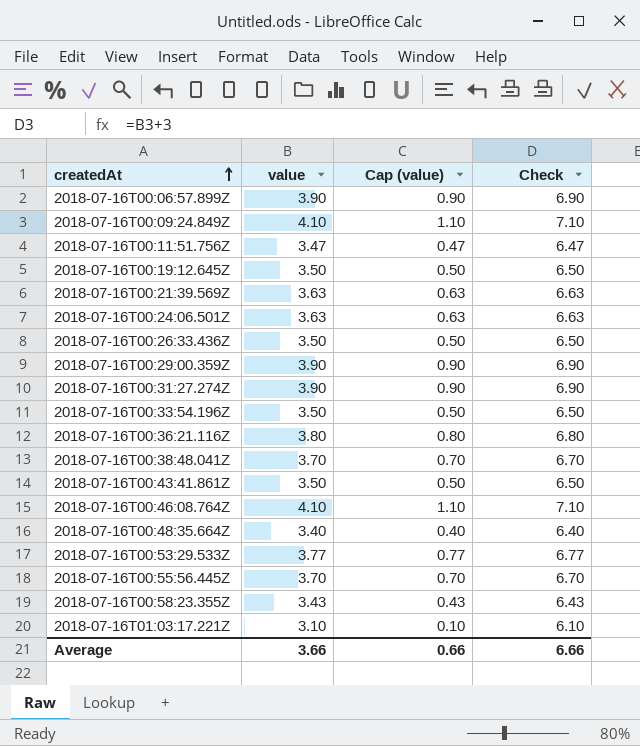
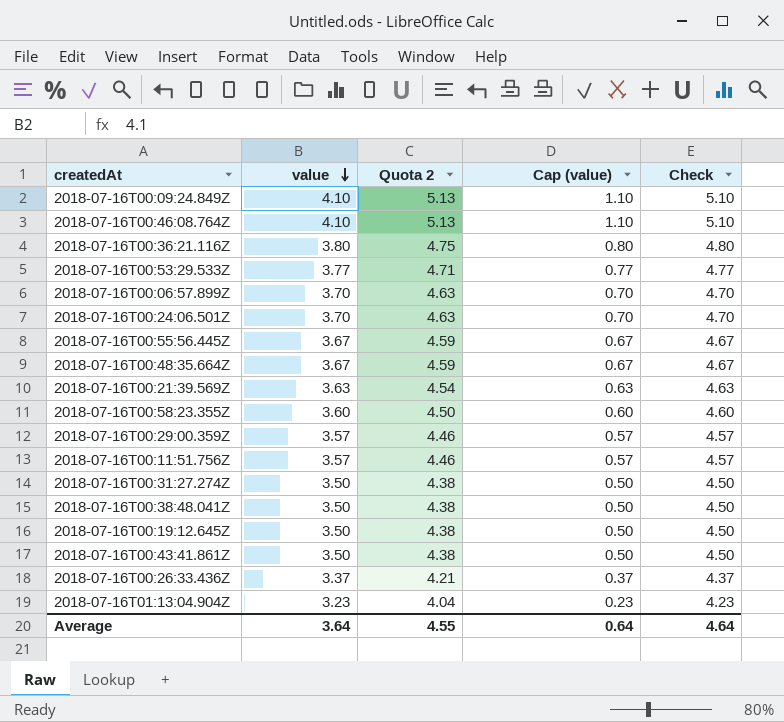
row order: createdAt ascending -> value descending
column Quota 2 | formula: none -> [value] * 1.25
column Check | formula: [value] + 3 -> [value] + 1
row 2018-07-16T00:33:54.196Z: 3.50 | 0.50 | 6.50 -> none
row 2018-07-16T01:03:17.221Z: 3.10 | 0.10 | 6.10 -> none
2018-07-16T00:06:57.899Z | value: 3.90 -> 3.70
2018-07-16T00:06:57.899Z | Cap (value): 0.90 -> 0.70
2018-07-16T00:24:06.501Z | value: 3.63 -> 3.70
2018-07-16T00:24:06.501Z | Cap (value): 0.63 -> 0.70
2018-07-16T00:55:56.445Z | value: 3.70 -> 3.67
2018-07-16T00:55:56.445Z | Cap (value): 0.70 -> 0.67
2018-07-16T00:48:35.664Z | value: 3.40 -> 3.67
2018-07-16T00:48:35.664Z | Cap (value): 0.40 -> 0.67
2018-07-16T00:58:23.355Z | value: 3.43 -> 3.60
2018-07-16T00:58:23.355Z | Cap (value): 0.43 -> 0.60
2018-07-16T00:29:00.359Z | value: 3.90 -> 3.57
2018-07-16T00:29:00.359Z | Cap (value): 0.90 -> 0.57
2018-07-16T00:11:51.756Z | value: 3.47 -> 3.57
2018-07-16T00:11:51.756Z | Cap (value): 0.47 -> 0.57
2018-07-16T00:31:27.274Z | value: 3.90 -> 3.50
2018-07-16T00:31:27.274Z | Cap (value): 0.90 -> 0.50
2018-07-16T00:38:48.041Z | value: 3.70 -> 3.50
2018-07-16T00:38:48.041Z | Cap (value): 0.70 -> 0.50
2018-07-16T00:26:33.436Z | value: 3.50 -> 3.37
2018-07-16T00:26:33.436Z | Cap (value): 0.50 -> 0.37
row 2018-07-16T01:13:04.904Z: none -> 3.23 | 4.04 | 0.23 | 4.23
Average | value: 3.66 -> 3.64
Average | Cap (value): 0.66 -> 0.64
Average | Check: 6.66 -> 4.64

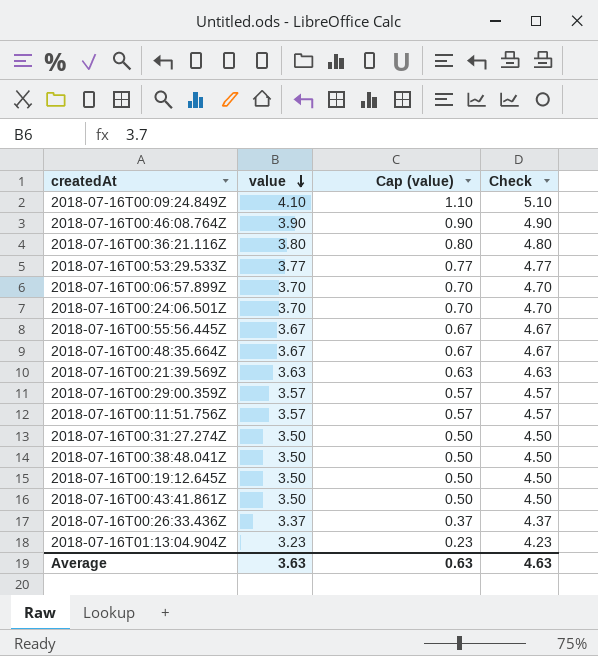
column Quota 2 | formula: [value] * 1.25 -> none
row 2018-07-16T00:58:23.355Z: 3.60 | 4.50 | 0.60 | 4.60 -> none
2018-07-16T00:46:08.764Z | value: 4.10 -> 3.90
2018-07-16T00:46:08.764Z | Cap (value): 1.10 -> 0.90
2018-07-16T00:46:08.764Z | Check: 5.10 -> 4.90
Average | value: 3.64 -> 3.63
Average | Cap (value): 0.64 -> 0.63
Average | Check: 4.64 -> 4.63

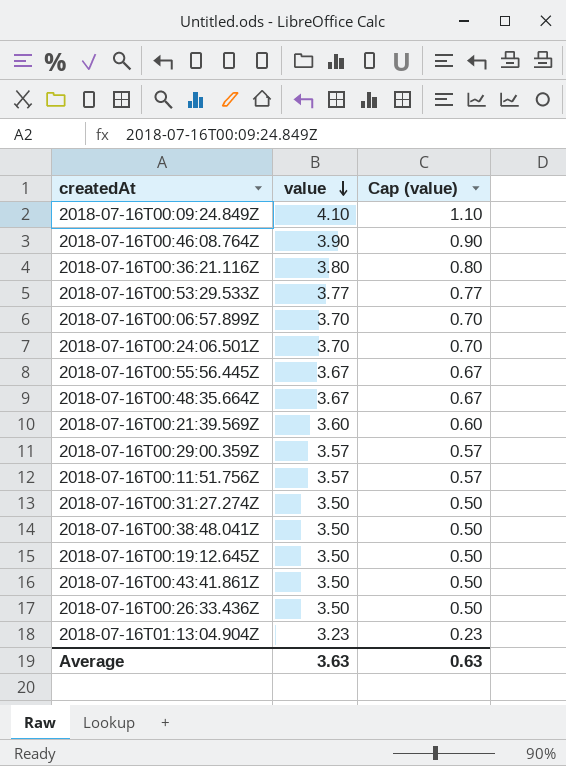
column Check | formula: [value] + 1 -> none
2018-07-16T00:21:39.569Z | value: 3.63 -> 3.60
2018-07-16T00:21:39.569Z | Cap (value): 0.63 -> 0.60
2018-07-16T00:26:33.436Z | value: 3.37 -> 3.50
2018-07-16T00:26:33.436Z | Cap (value): 0.37 -> 0.50

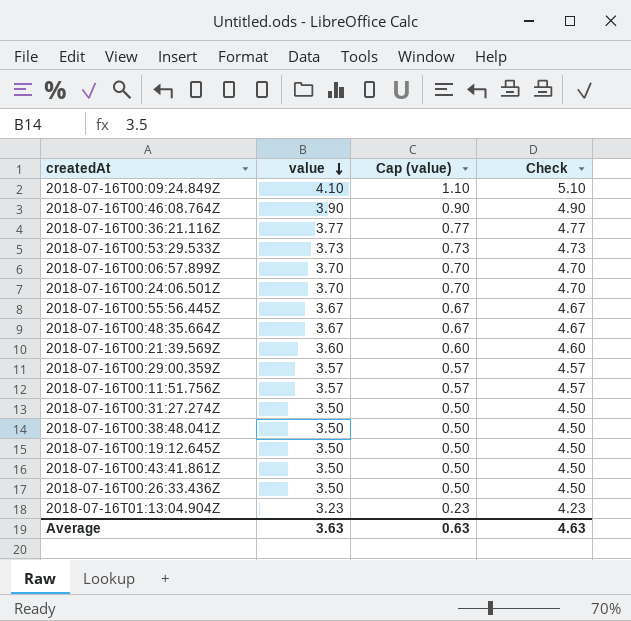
column Check | formula: none -> [value] + 1
2018-07-16T00:36:21.116Z | value: 3.80 -> 3.77
2018-07-16T00:36:21.116Z | Cap (value): 0.80 -> 0.77
2018-07-16T00:53:29.533Z | value: 3.77 -> 3.73
2018-07-16T00:53:29.533Z | Cap (value): 0.77 -> 0.73

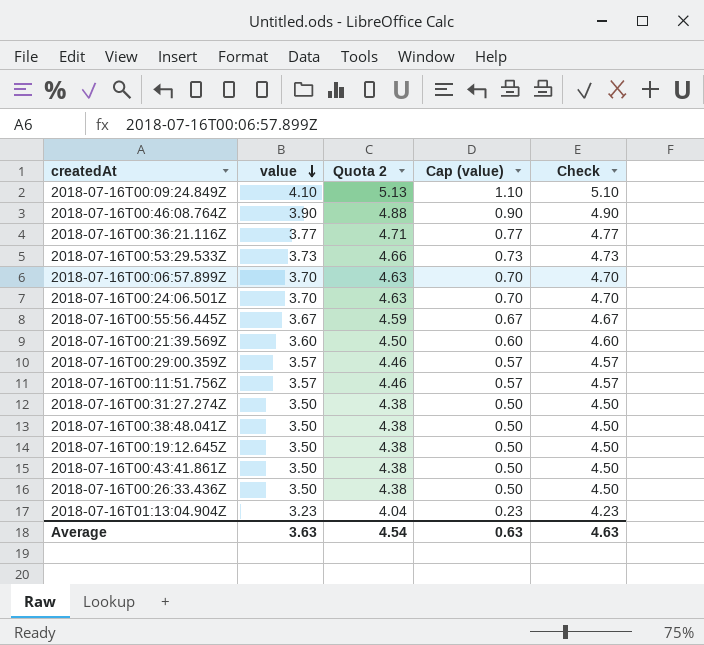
column Quota 2 | formula: none -> [value] * 1.25
row 2018-07-16T00:48:35.664Z: 3.67 | 0.67 | 4.67 -> none

